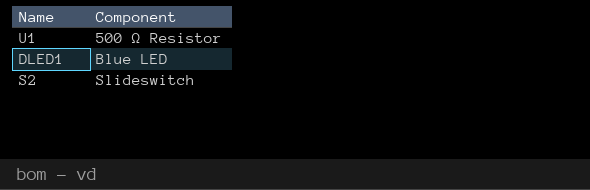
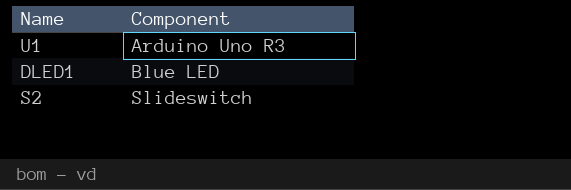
U1 | Component: 500 Ω Resistor -> Arduino Uno R3

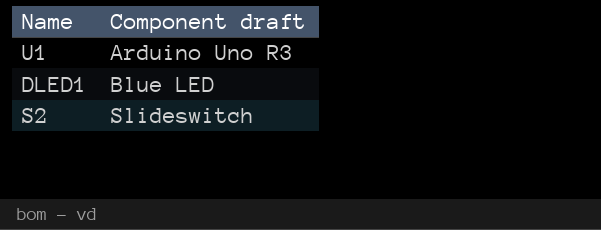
column name: Component -> Component draft

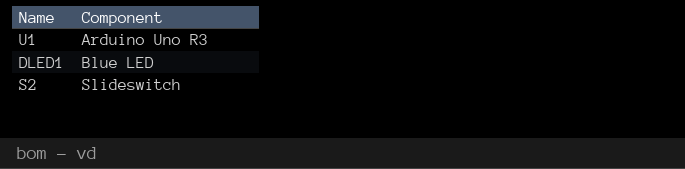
column name: Component draft -> Component

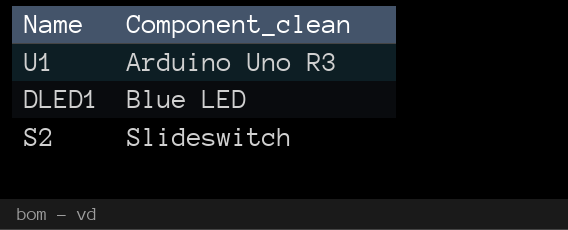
column name: Component -> Component_clean

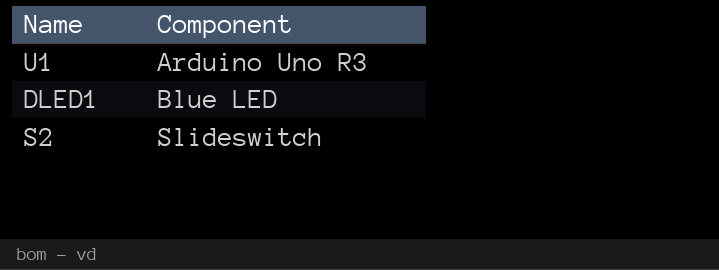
column name: Component_clean -> Component

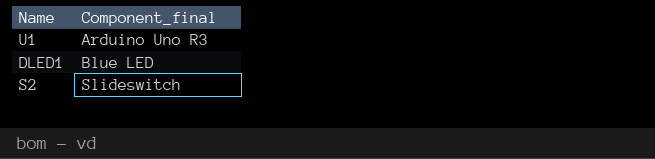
column name: Component -> Component_final

